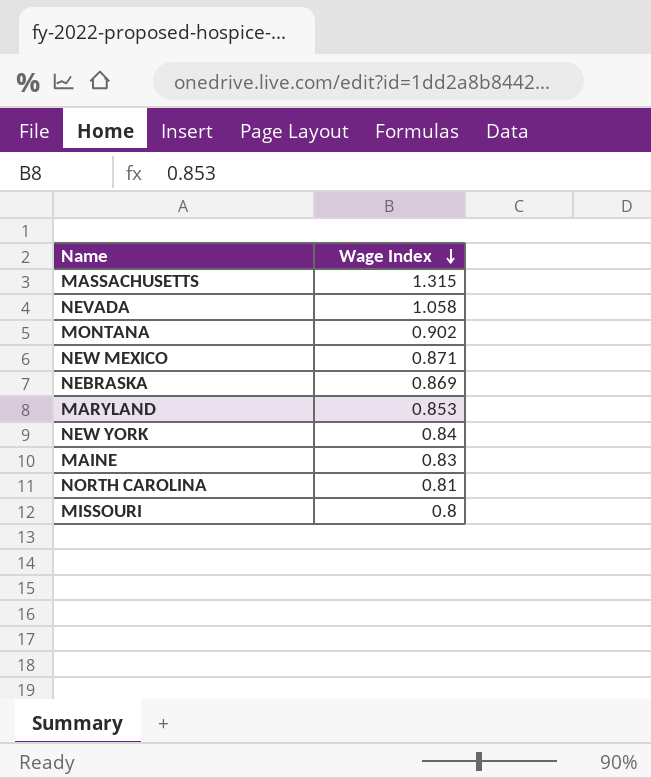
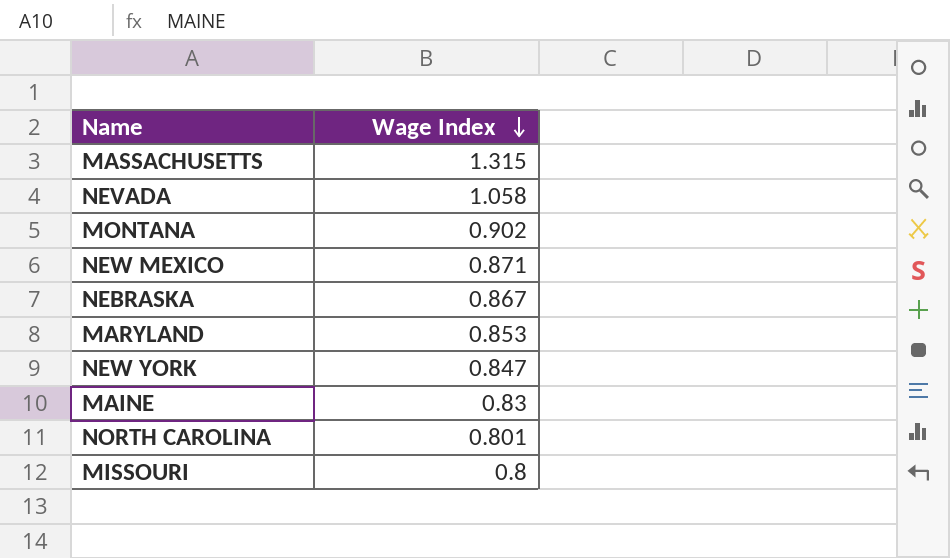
NEBRASKA | Wage Index: 0.869 -> 0.867
NEW YORK | Wage Index: 0.84 -> 0.847
NORTH CAROLINA | Wage Index: 0.81 -> 0.801

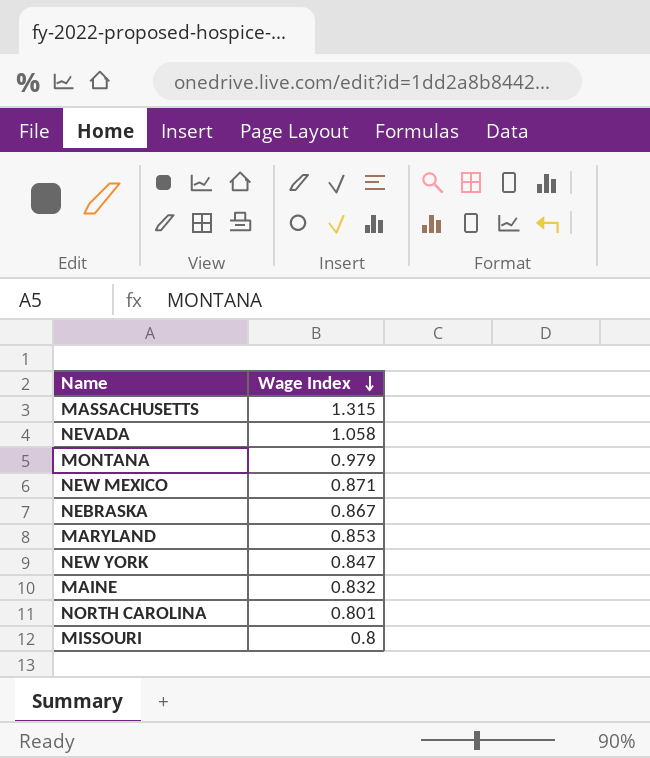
MONTANA | Wage Index: 0.902 -> 0.979
MAINE | Wage Index: 0.83 -> 0.832

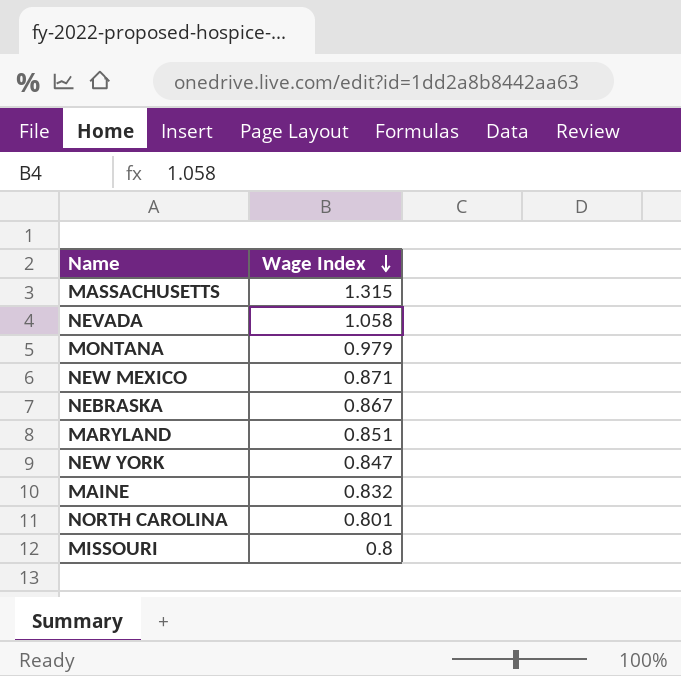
MARYLAND | Wage Index: 0.853 -> 0.851

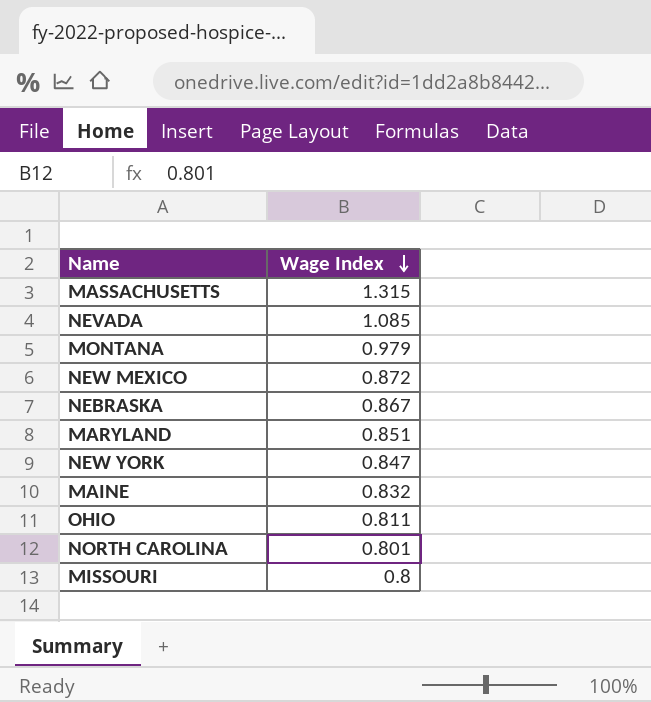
NEVADA | Wage Index: 1.058 -> 1.085
NEW MEXICO | Wage Index: 0.871 -> 0.872
row OHIO: none -> 0.811

